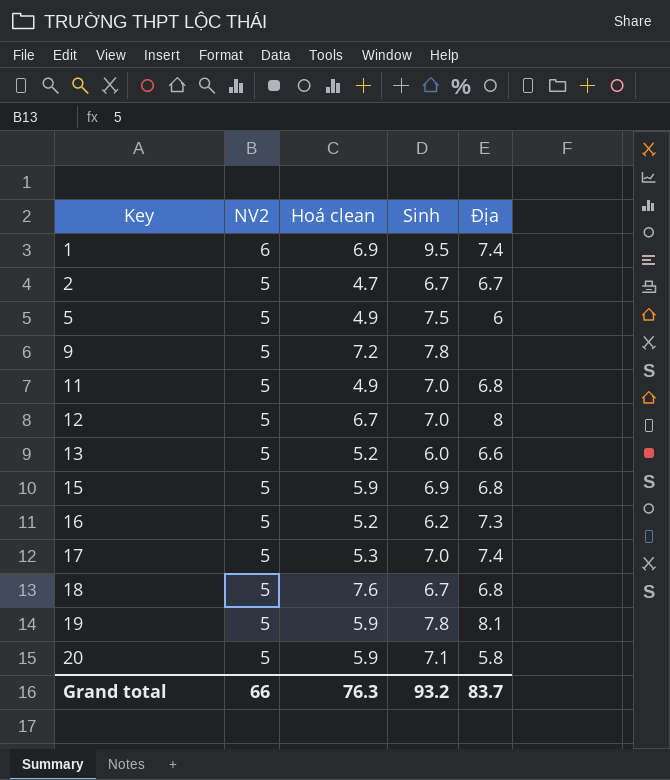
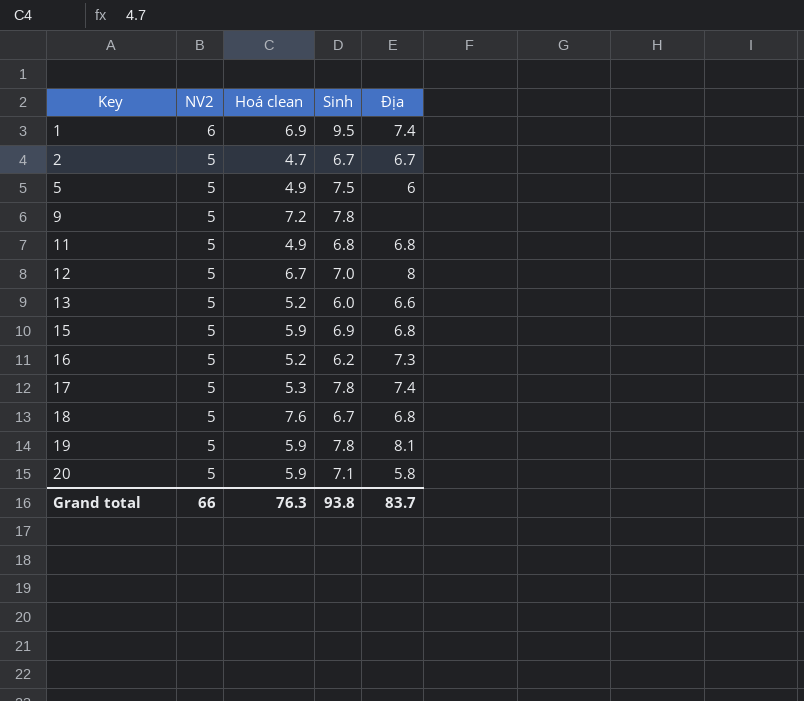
11 | Sinh: 7.0 -> 6.8
17 | Sinh: 7.0 -> 7.8
Grand total | Sinh: 93.2 -> 93.8

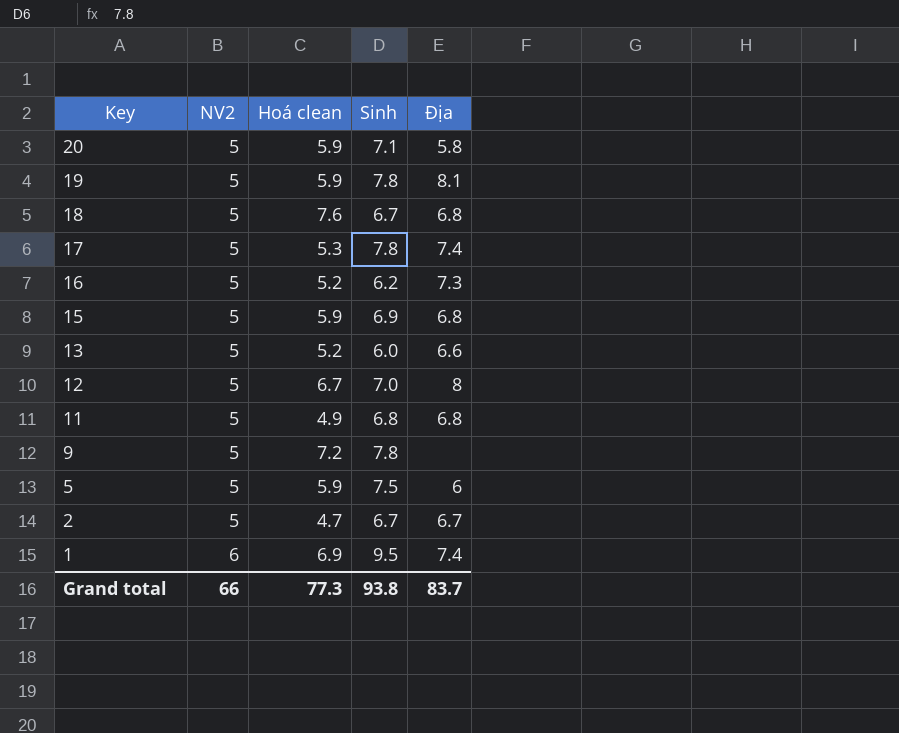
row order: Key ascending -> Key descending
5 | Hoá clean: 4.9 -> 5.9
Grand total | Hoá clean: 76.3 -> 77.3

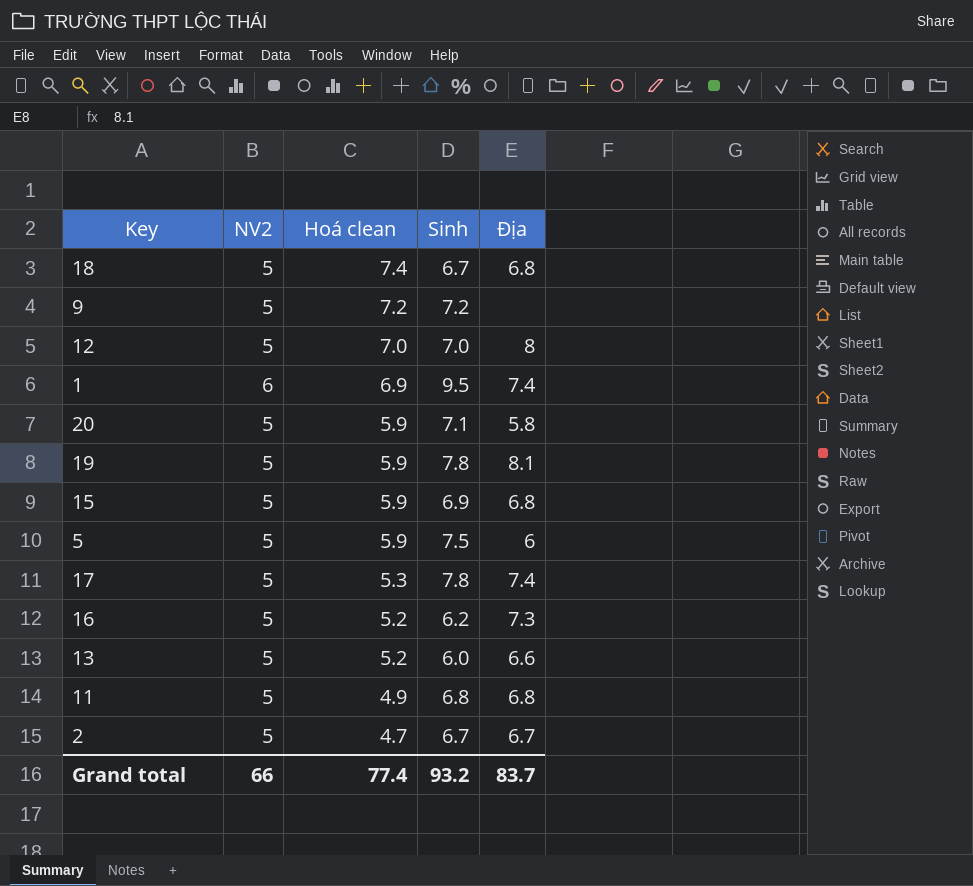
row order: Key descending -> Hoá clean descending
18 | Hoá clean: 7.6 -> 7.4
9 | Sinh: 7.8 -> 7.2
12 | Hoá clean: 6.7 -> 7.0
Grand total | Hoá clean: 77.3 -> 77.4
Grand total | Sinh: 93.8 -> 93.2

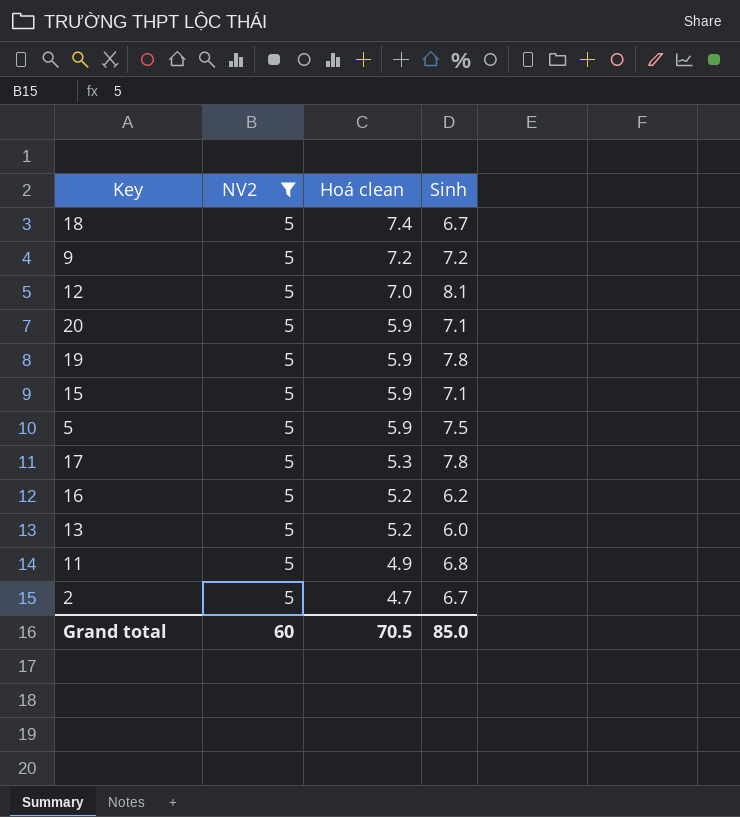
filter: none -> NV2 = 5
column Địa | position: 5 -> none
12 | Sinh: 7.0 -> 8.1
15 | Sinh: 6.9 -> 7.1
Grand total | NV2: 66 -> 60
Grand total | Hoá clean: 77.4 -> 70.5
Grand total | Sinh: 93.2 -> 85.0

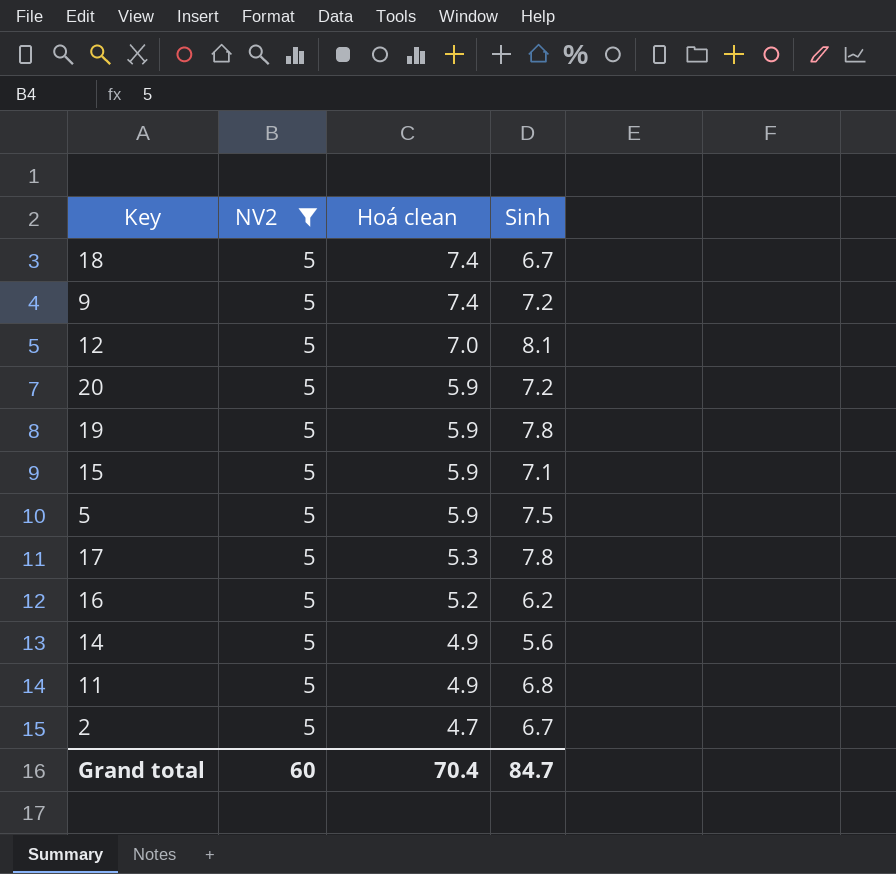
row 13: 5 | 5.2 | 6.0 -> none
9 | Hoá clean: 7.2 -> 7.4
20 | Sinh: 7.1 -> 7.2
row 14: none -> 5 | 4.9 | 5.6
Grand total | Hoá clean: 70.5 -> 70.4
Grand total | Sinh: 85.0 -> 84.7

